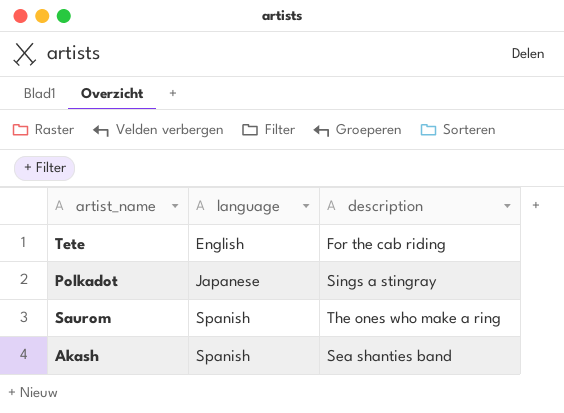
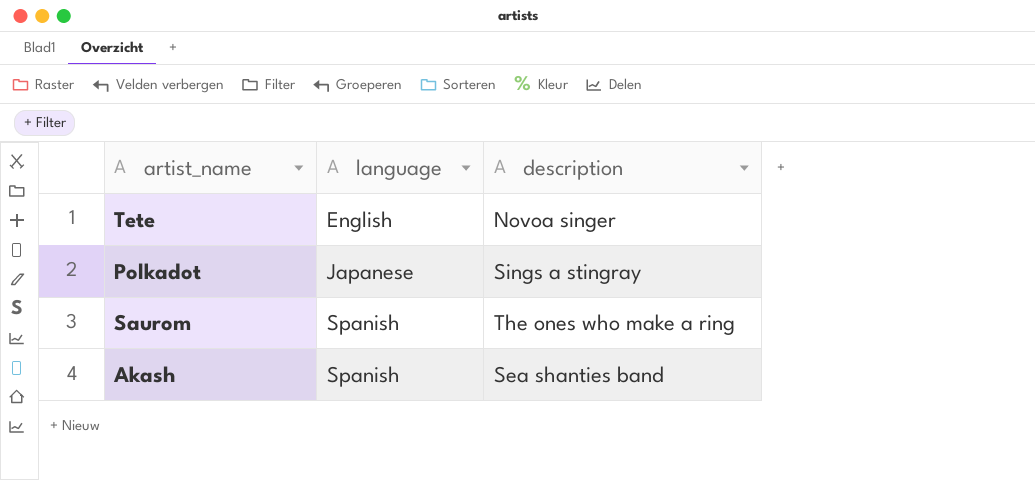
Tete | description: For the cab riding -> Novoa singer

